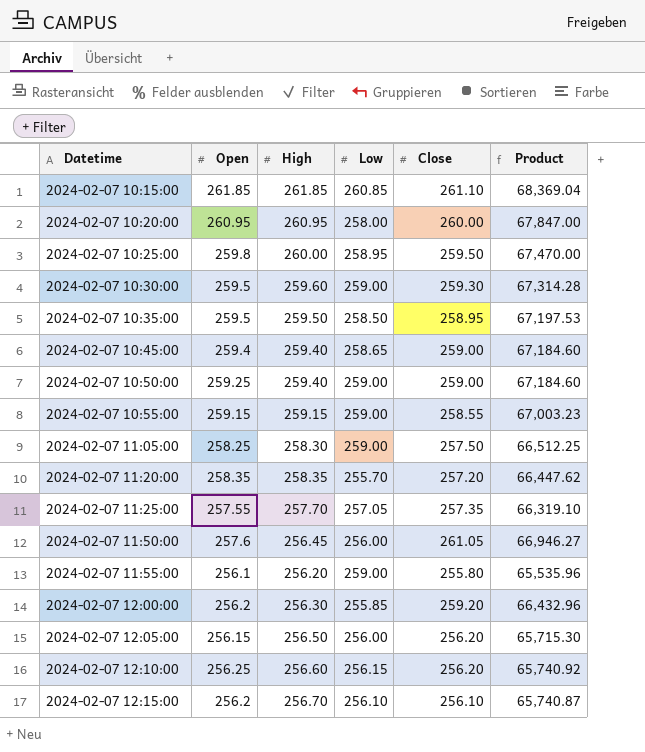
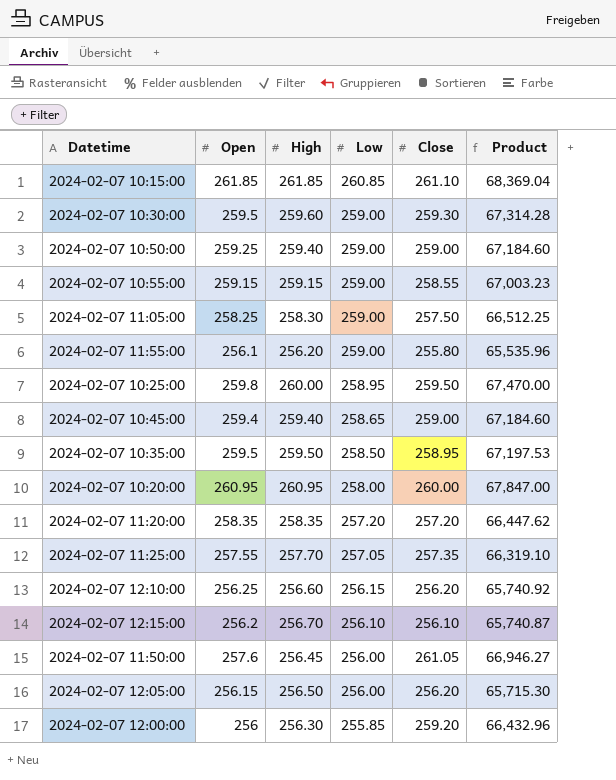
row order: Datetime ascending -> Low descending
2024-02-07 11:20:00 | Low: 255.70 -> 257.20
2024-02-07 12:00:00 | Open: 256.2 -> 256

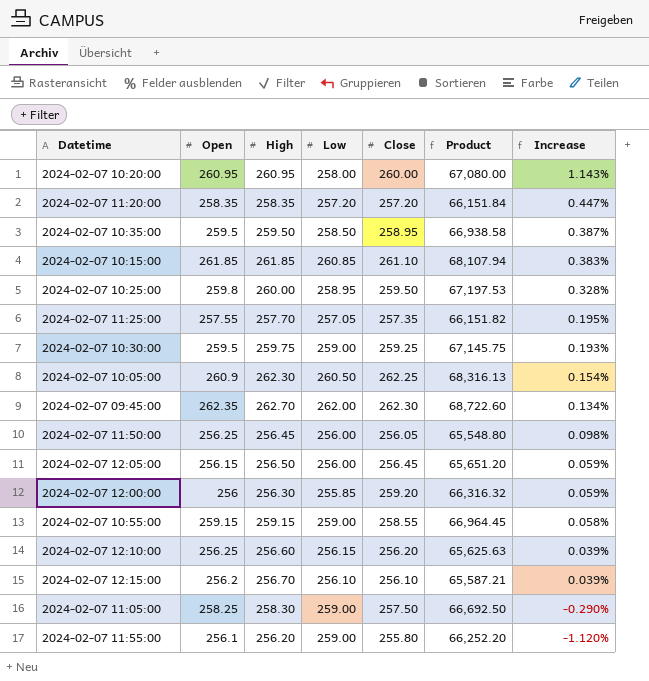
row order: Low descending -> Increase descending
column Product | formula: [High] * [Close] -> [Low] * [Close]
column Increase | formula: none -> ([Open] - [Low]) / [Low]
row 2024-02-07 10:50:00: 259.25 | 259.40 | 259.00 | 259.00 | 67,184.60 -> none
row 2024-02-07 10:45:00: 259.4 | 259.40 | 258.65 | 259.00 | 67,184.60 -> none
2024-02-07 10:30:00 | High: 259.60 -> 259.75
2024-02-07 10:30:00 | Close: 259.30 -> 259.25
row 2024-02-07 10:05:00: none -> 260.9 | 262.30 | 260.50 | 262.25 | 68,316.13 | 0.154%
row 2024-02-07 09:45:00: none -> 262.35 | 262.70 | 262.00 | 262.30 | 68,722.60 | 0.134%
2024-02-07 11:50:00 | Open: 257.6 -> 256.25
2024-02-07 11:50:00 | Close: 261.05 -> 256.05
2024-02-07 12:05:00 | Close: 256.20 -> 256.45

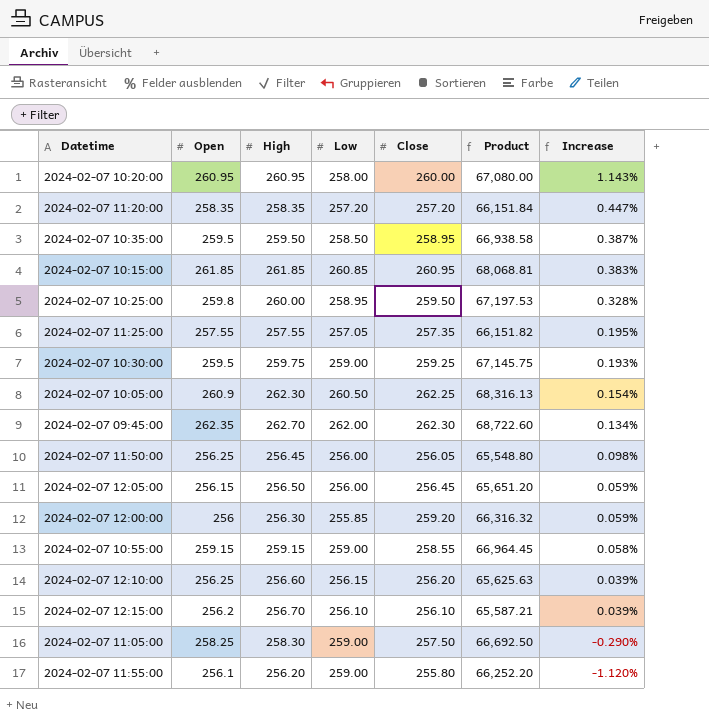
2024-02-07 10:15:00 | Close: 261.10 -> 260.95
2024-02-07 10:15:00 | Product: 68,107.94 -> 68,068.81
2024-02-07 11:25:00 | High: 257.70 -> 257.55

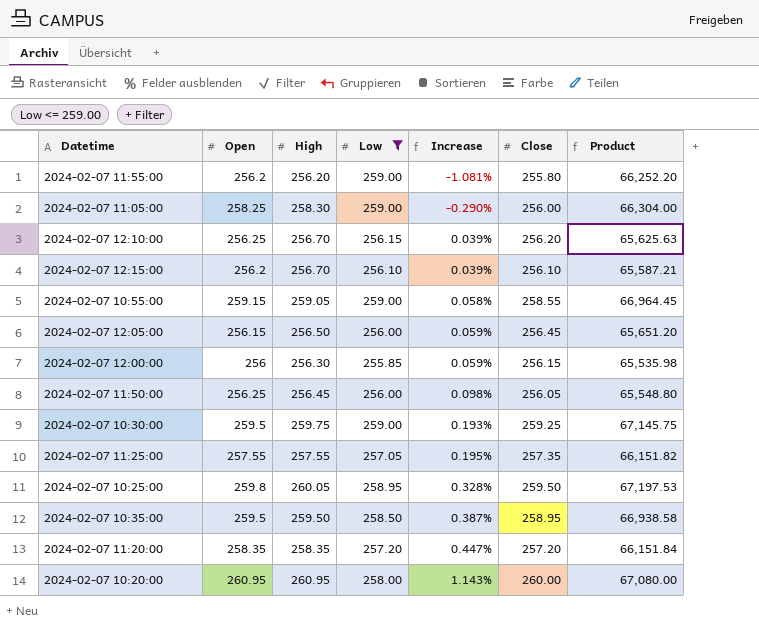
filter: none -> Low <= 259.00
row order: Increase descending -> Increase ascending
column Increase | position: 7 -> 5
2024-02-07 11:55:00 | Open: 256.1 -> 256.2
2024-02-07 11:55:00 | Increase: -1.120% -> -1.081%
2024-02-07 11:05:00 | Close: 257.50 -> 256.00
2024-02-07 11:05:00 | Product: 66,692.50 -> 66,304.00
2024-02-07 12:10:00 | High: 256.60 -> 256.70
2024-02-07 10:55:00 | High: 259.15 -> 259.05
2024-02-07 12:00:00 | Close: 259.20 -> 256.15
2024-02-07 12:00:00 | Product: 66,316.32 -> 65,535.98
2024-02-07 10:25:00 | High: 260.00 -> 260.05

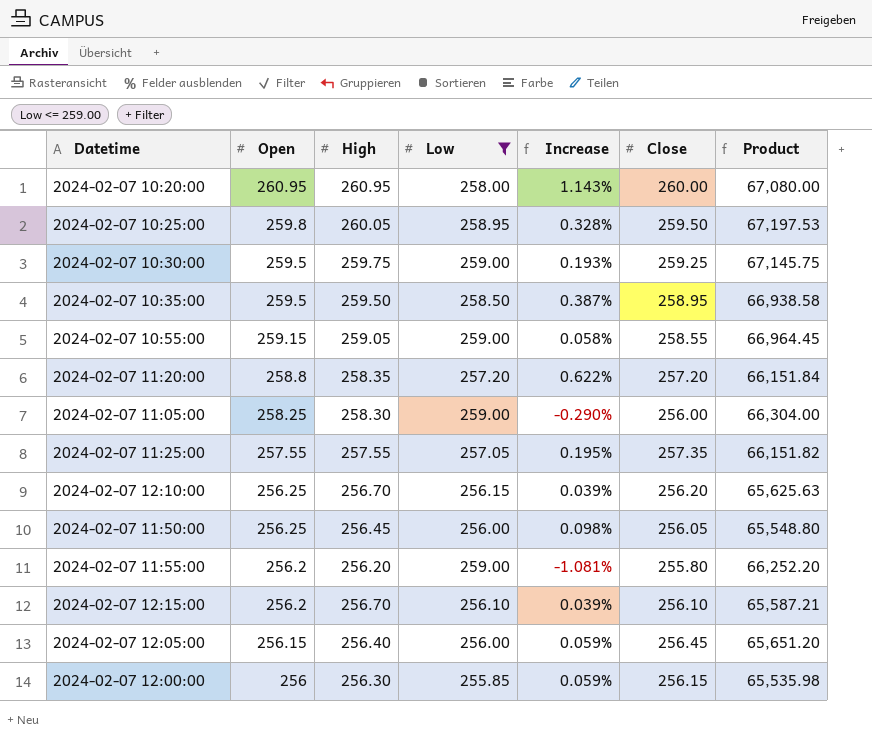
row order: Increase ascending -> Open descending
2024-02-07 11:20:00 | Open: 258.35 -> 258.8
2024-02-07 11:20:00 | Increase: 0.447% -> 0.622%
2024-02-07 12:05:00 | High: 256.50 -> 256.40

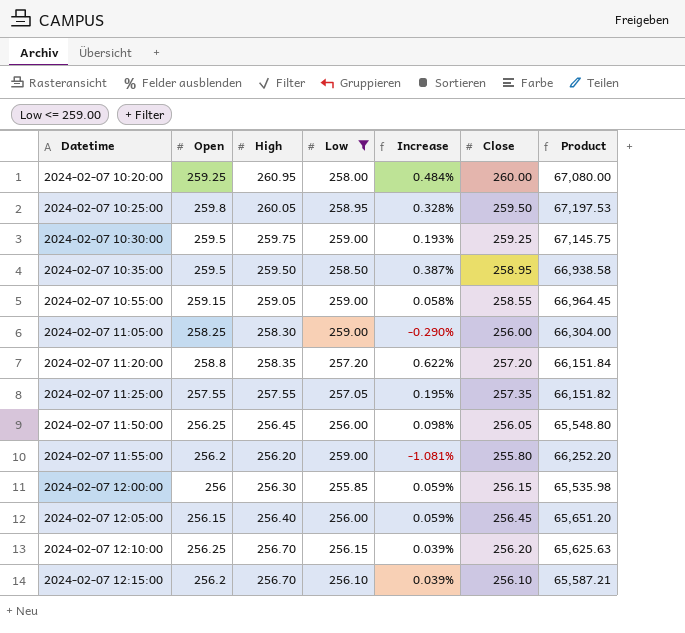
row order: Open descending -> Datetime ascending
2024-02-07 10:20:00 | Open: 260.95 -> 259.25
2024-02-07 10:20:00 | Increase: 1.143% -> 0.484%

